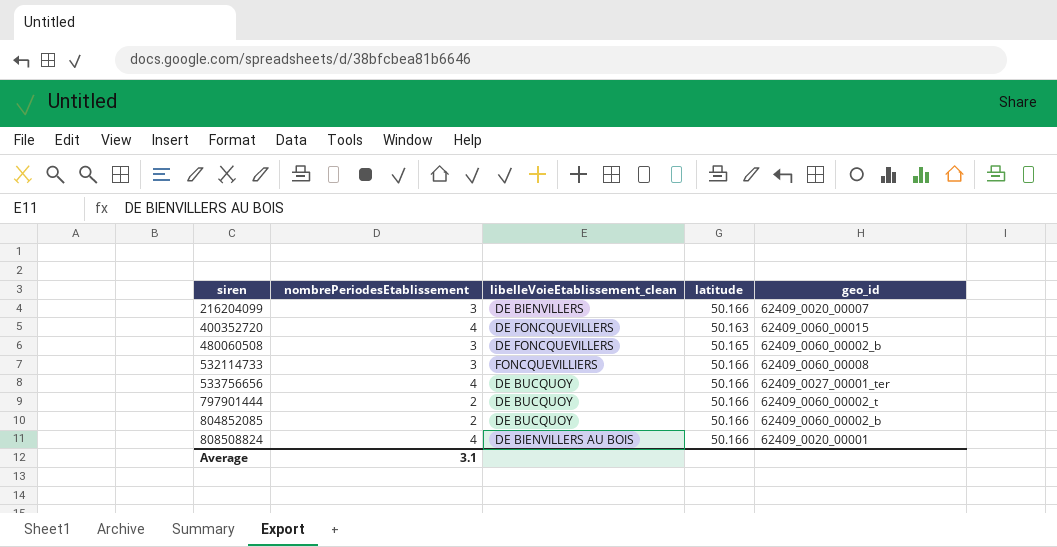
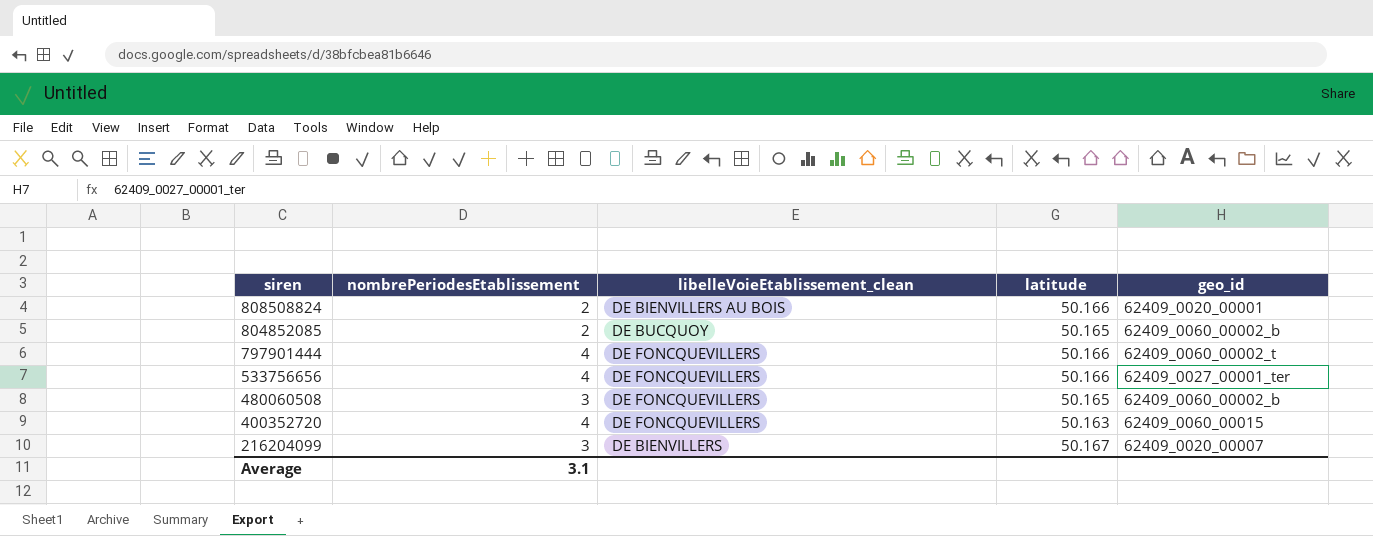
row order: siren ascending -> siren descending
row 532114733: 3 | FONCQUEVILLIERS | 50.166 | 62409_0060_00008 -> none
808508824 | nombrePeriodesEtablissement: 4 -> 2
804852085 | latitude: 50.166 -> 50.165
797901444 | nombrePeriodesEtablissement: 2 -> 4
797901444 | libelleVoieEtablissement_clean: DE BUCQUOY -> DE FONCQUEVILLERS
533756656 | libelleVoieEtablissement_clean: DE BUCQUOY -> DE FONCQUEVILLERS
216204099 | latitude: 50.166 -> 50.167

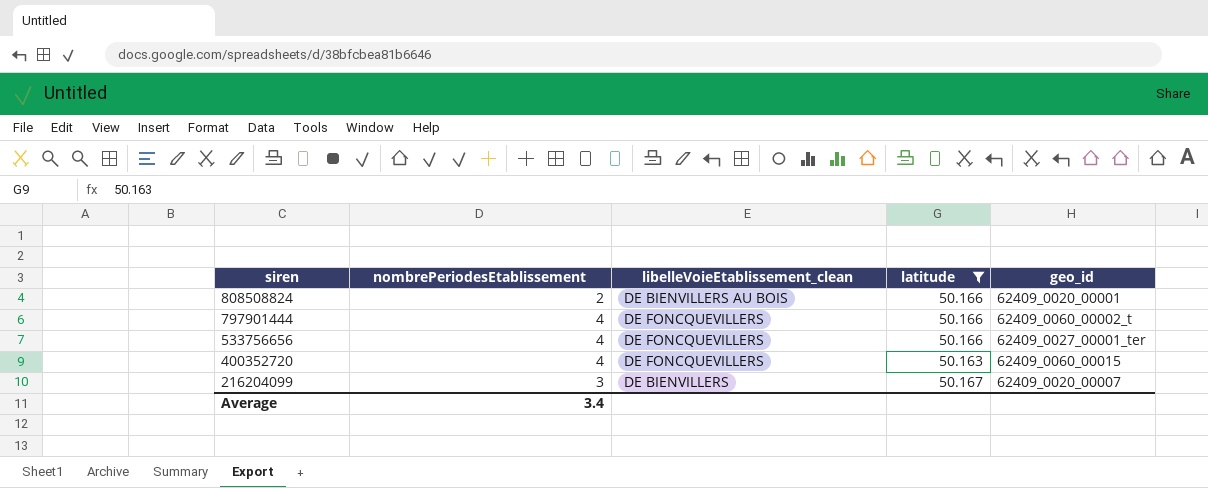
filter: none -> latitude != 50.165
Average | nombrePeriodesEtablissement: 3.1 -> 3.4

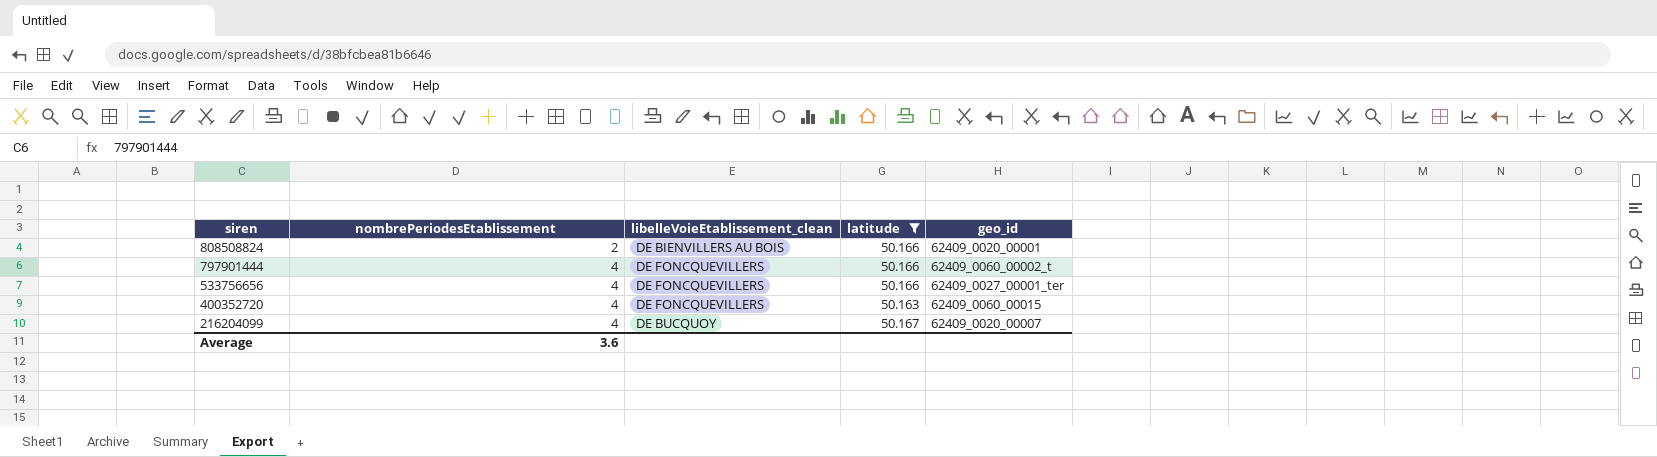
216204099 | nombrePeriodesEtablissement: 3 -> 4
216204099 | libelleVoieEtablissement_clean: DE BIENVILLERS -> DE BUCQUOY
Average | nombrePeriodesEtablissement: 3.4 -> 3.6

